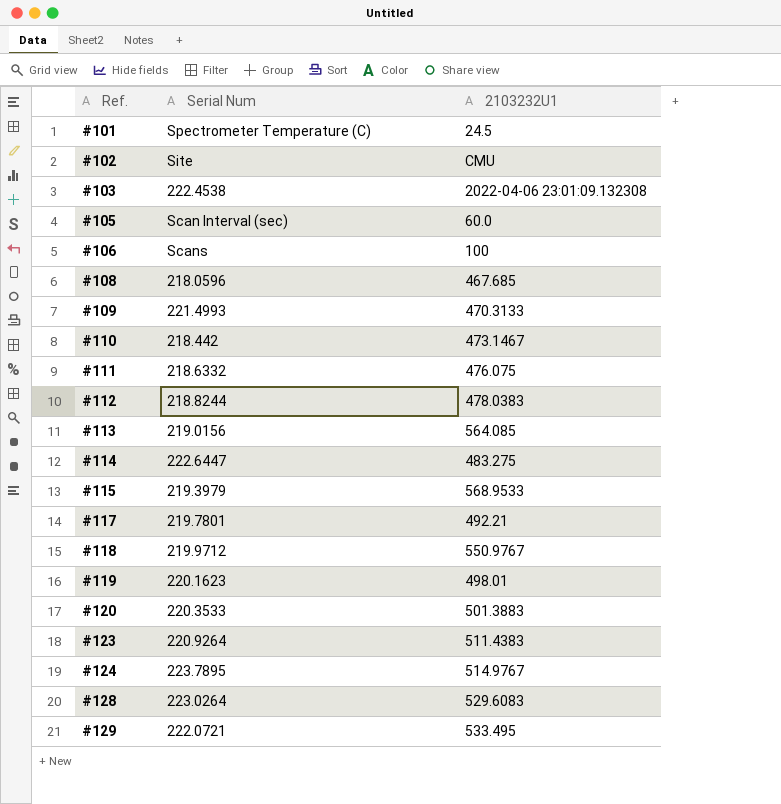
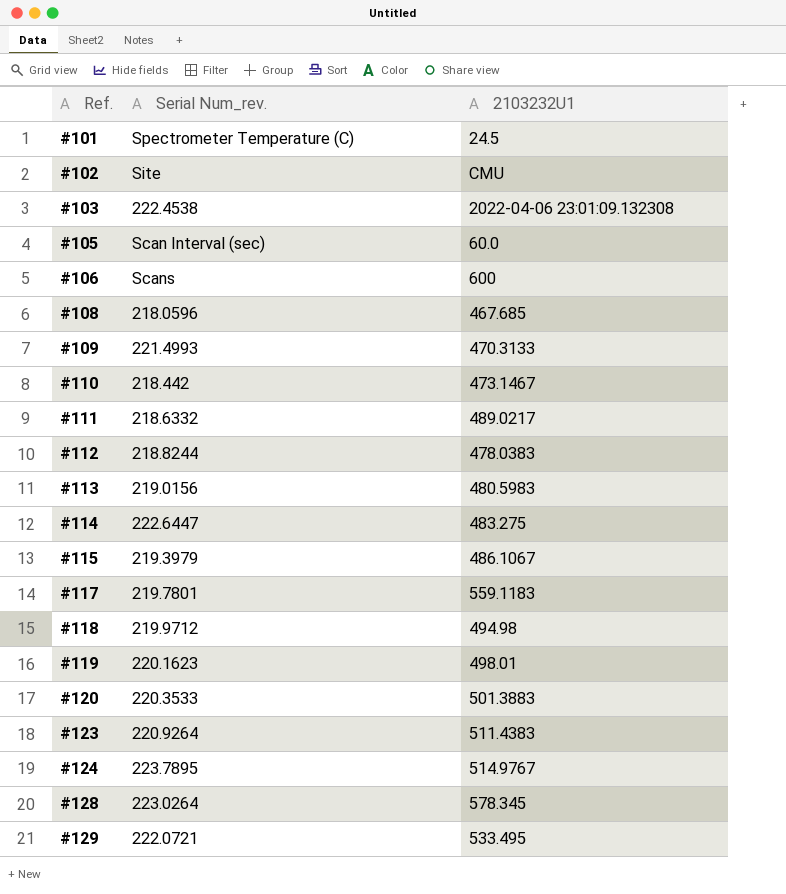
column name: Serial Num -> Serial Num_rev.
#106 | 2103232U1: 100 -> 600
#111 | 2103232U1: 476.075 -> 489.0217
#113 | 2103232U1: 564.085 -> 480.5983
#115 | 2103232U1: 568.9533 -> 486.1067
#117 | 2103232U1: 492.21 -> 559.1183
#118 | 2103232U1: 550.9767 -> 494.98
#128 | 2103232U1: 529.6083 -> 578.345

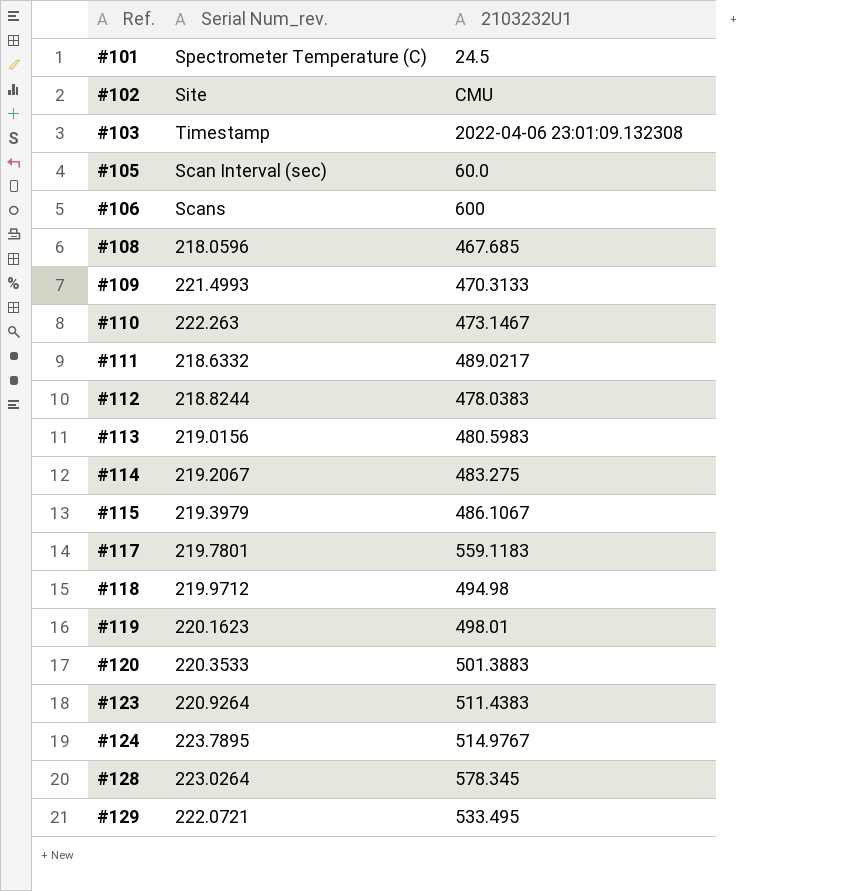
#103 | Serial Num_rev.: 222.4538 -> Timestamp
#110 | Serial Num_rev.: 218.442 -> 222.263
#114 | Serial Num_rev.: 222.6447 -> 219.2067

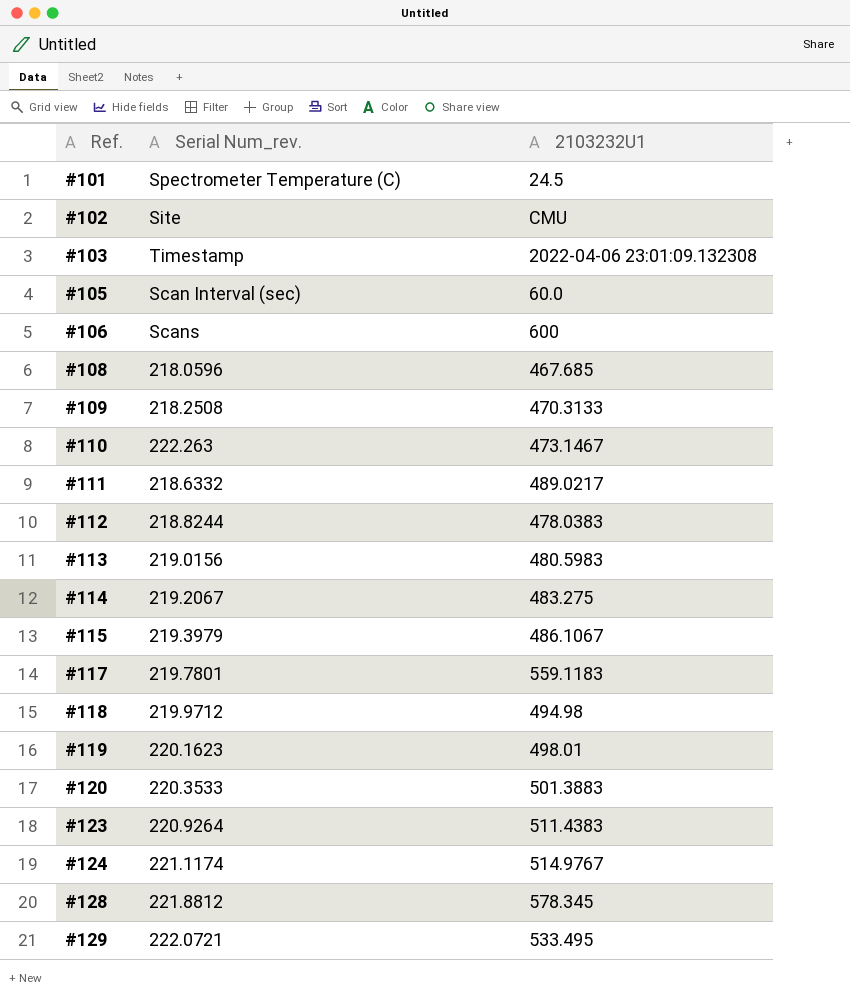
#109 | Serial Num_rev.: 221.4993 -> 218.2508
#124 | Serial Num_rev.: 223.7895 -> 221.1174
#128 | Serial Num_rev.: 223.0264 -> 221.8812

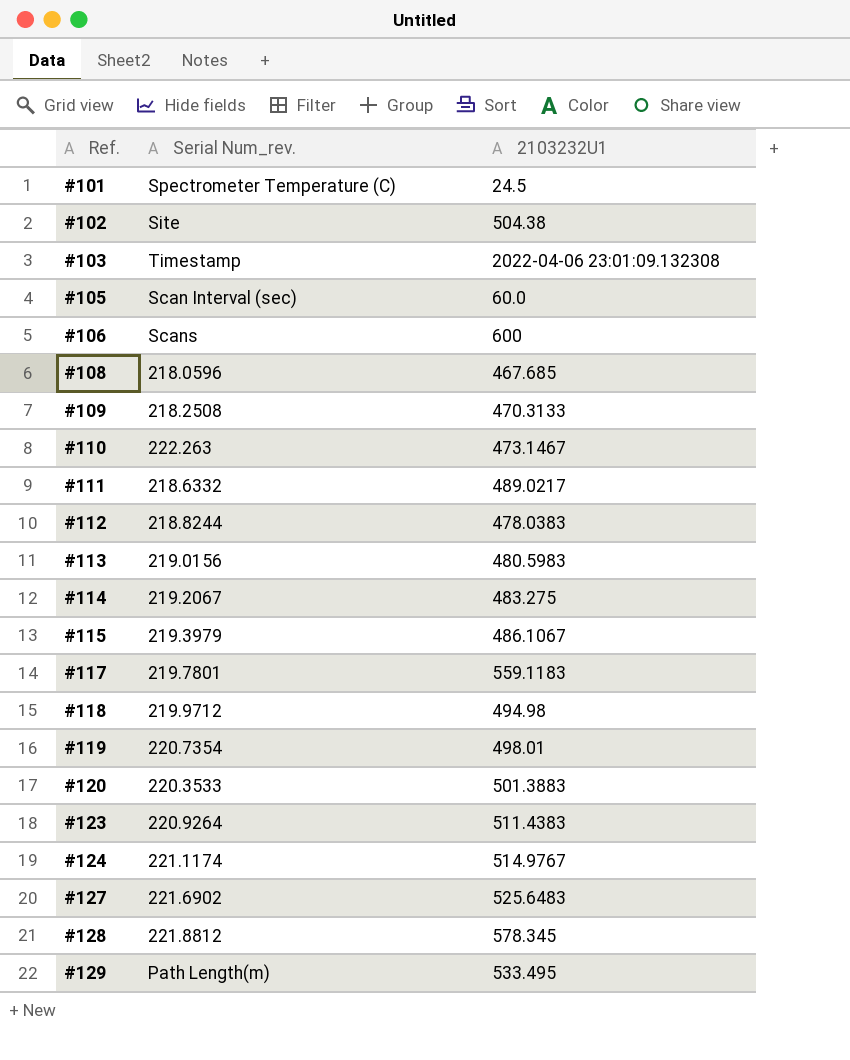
#102 | 2103232U1: CMU -> 504.38
#119 | Serial Num_rev.: 220.1623 -> 220.7354
row #127: none -> 221.6902 | 525.6483
#129 | Serial Num_rev.: 222.0721 -> Path Length(m)

